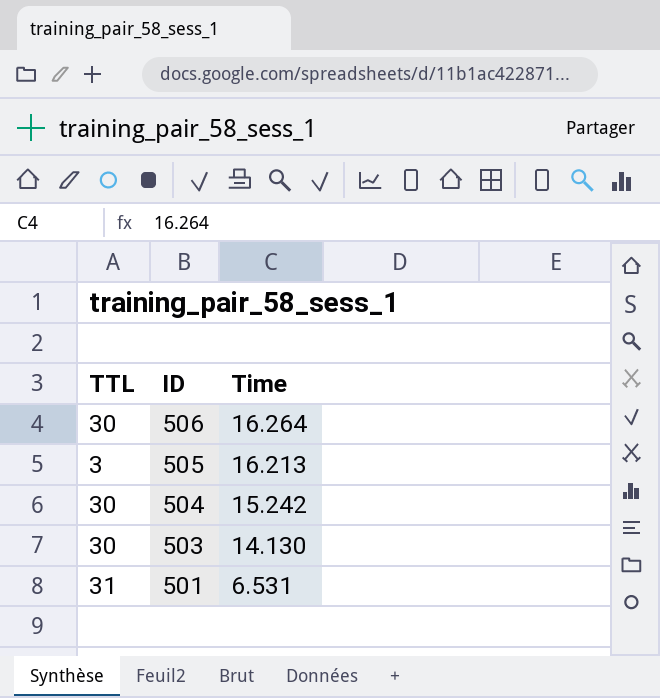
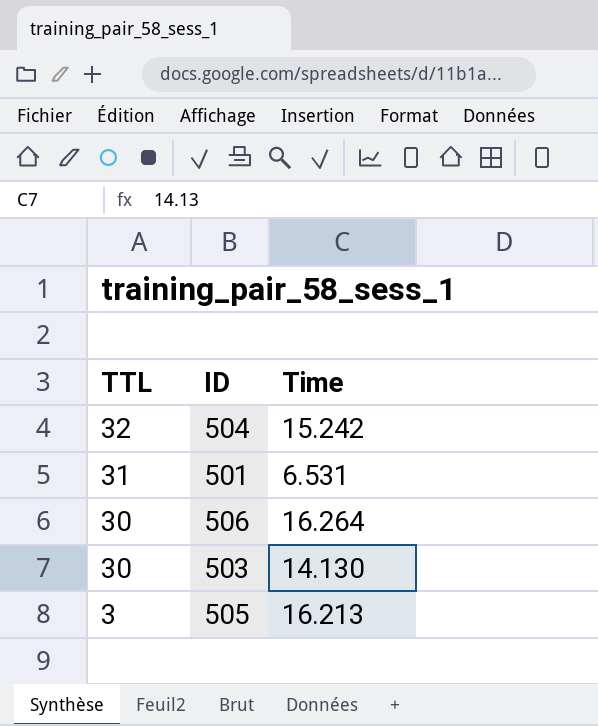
row order: ID descending -> TTL descending
504 | TTL: 30 -> 32

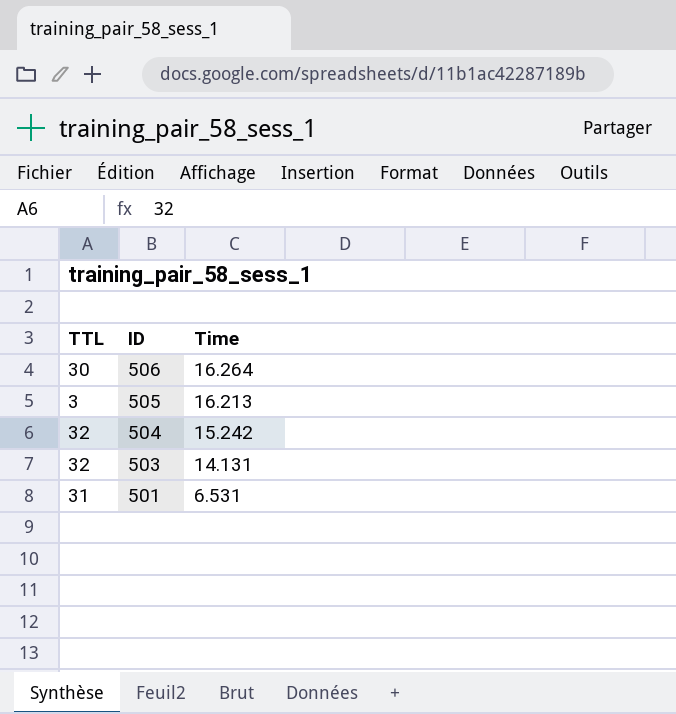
row order: TTL descending -> ID descending
503 | TTL: 30 -> 32
503 | Time: 14.130 -> 14.131

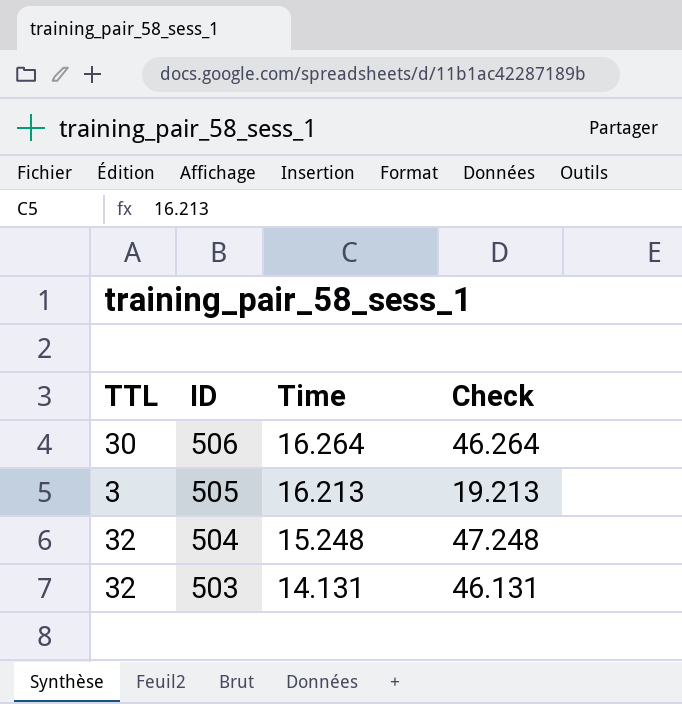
column Check | formula: none -> [TTL] + [Time]
row 501: 31 | 6.531 -> none
504 | Time: 15.242 -> 15.248

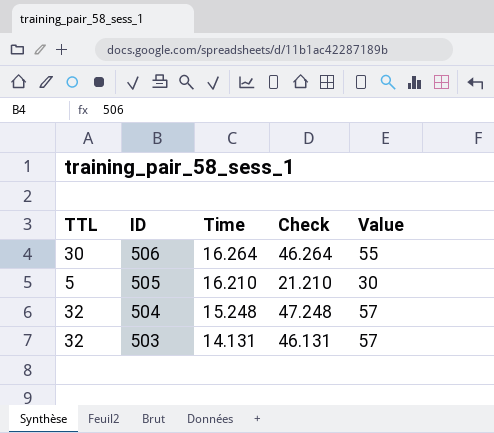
column Value | formula: none -> [TTL] + 25
505 | TTL: 3 -> 5
505 | Time: 16.213 -> 16.210
505 | Check: 19.213 -> 21.210

